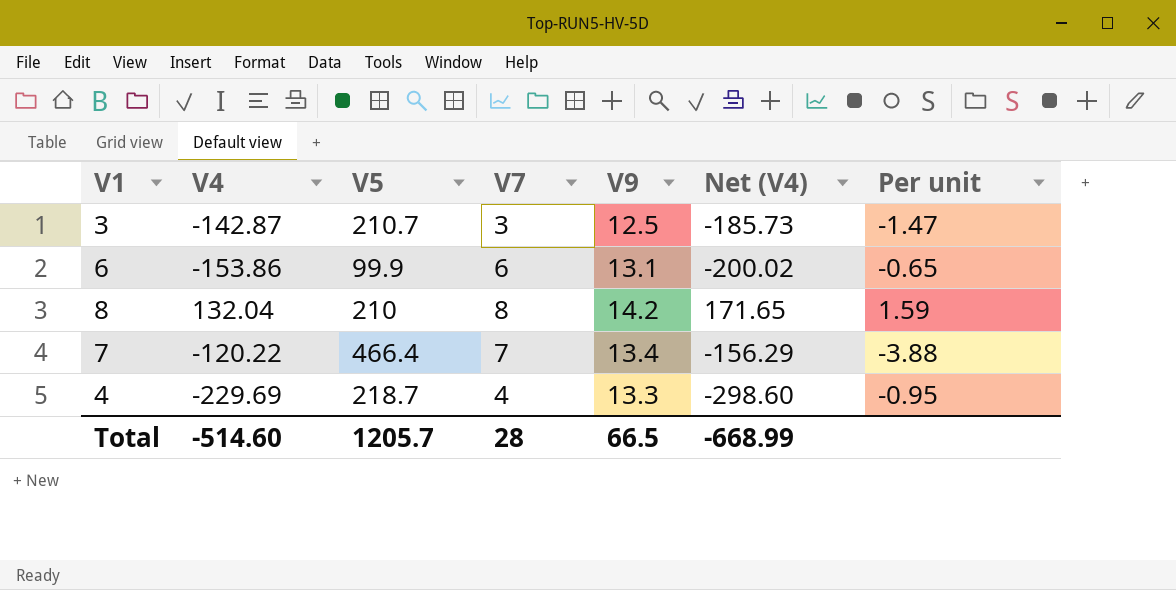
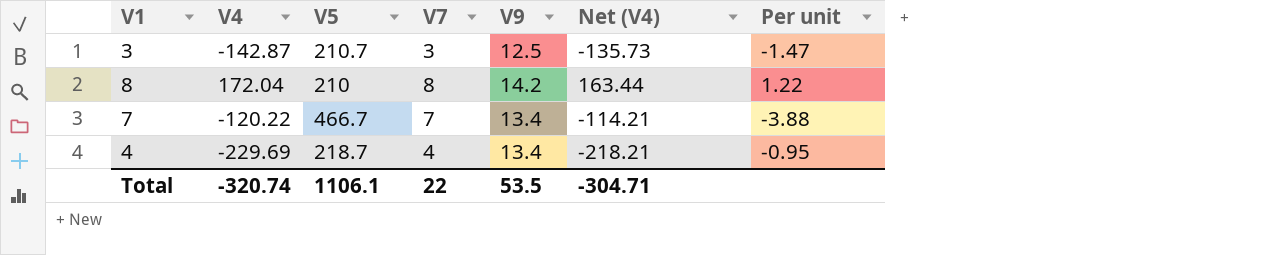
column Net (V4) | formula: [V4] * 1.3 -> [V4] * 0.95
row 6: -153.86 | 99.9 | 6 | 13.1 | -200.02 | -0.65 -> none
8 | V4: 132.04 -> 172.04
8 | Per unit: 1.59 -> 1.22
7 | V5: 466.4 -> 466.7
4 | V9: 13.3 -> 13.4
Total | V4: -514.60 -> -320.74
Total | V5: 1205.7 -> 1106.1
Total | V7: 28 -> 22
Total | V9: 66.5 -> 53.5
Total | Net (V4): -668.99 -> -304.71

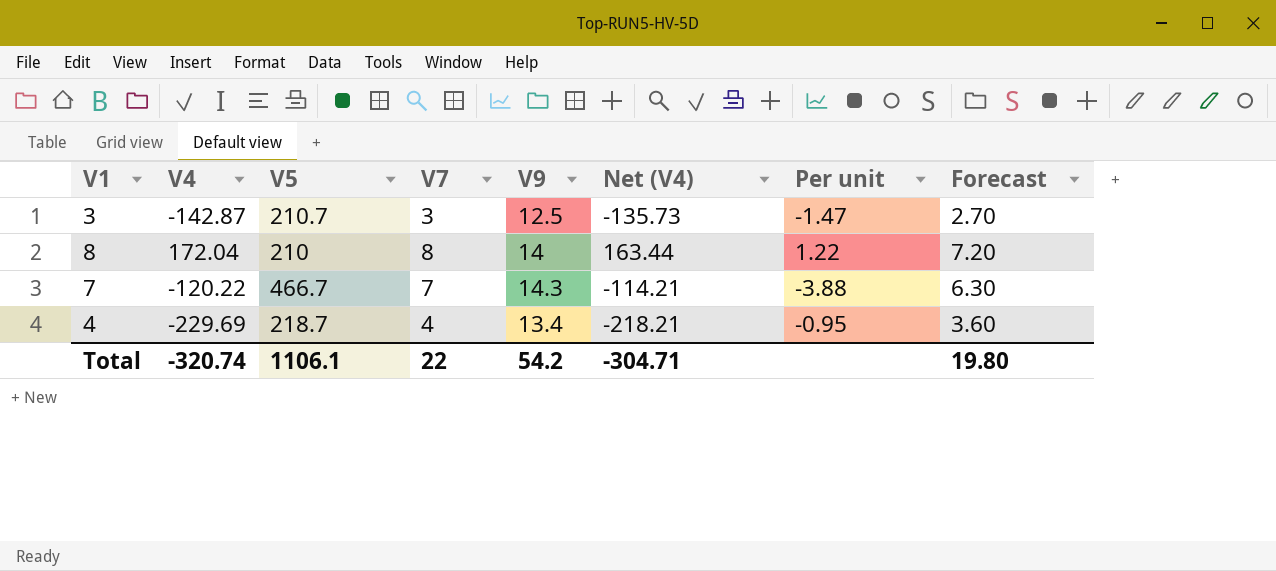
column Forecast | formula: none -> [V7] * 0.9
8 | V9: 14.2 -> 14
7 | V9: 13.4 -> 14.3
Total | V9: 53.5 -> 54.2

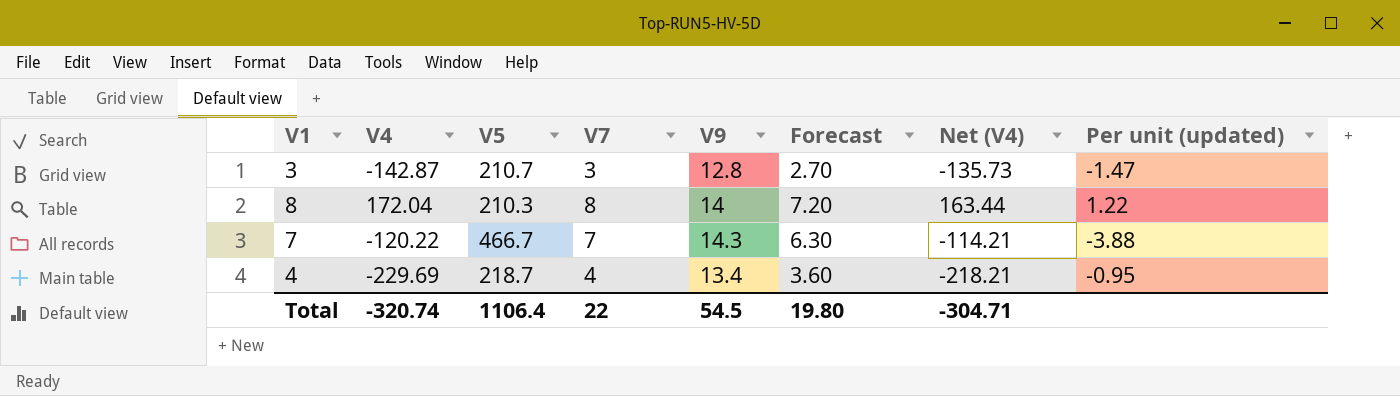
column Forecast | position: 8 -> 6
column name: Per unit -> Per unit (updated)
3 | V9: 12.5 -> 12.8
8 | V5: 210 -> 210.3
Total | V5: 1106.1 -> 1106.4
Total | V9: 54.2 -> 54.5

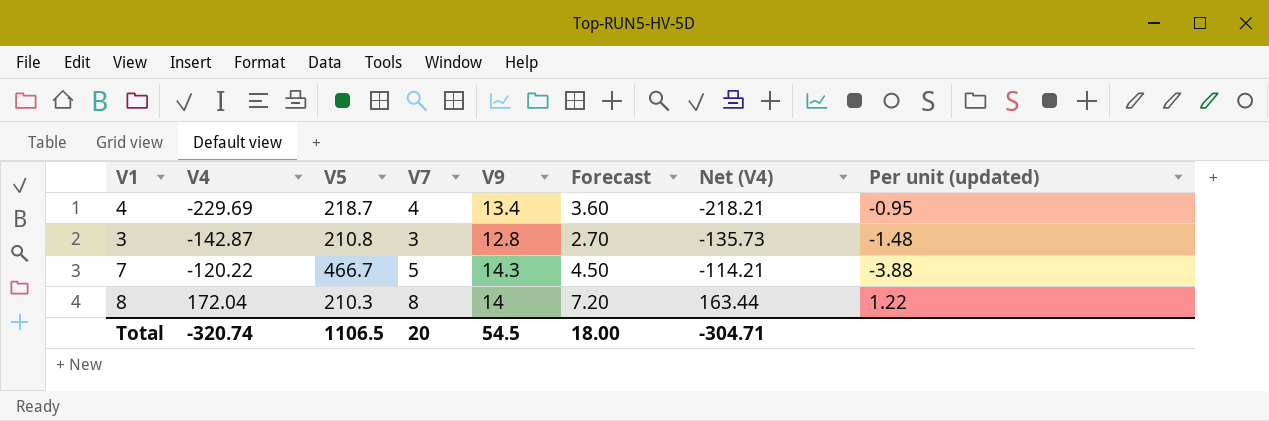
row order: none -> V4 ascending
3 | V5: 210.7 -> 210.8
3 | Per unit (updated): -1.47 -> -1.48
7 | V7: 7 -> 5
7 | Forecast: 6.30 -> 4.50
Total | V5: 1106.4 -> 1106.5
Total | V7: 22 -> 20
Total | Forecast: 19.80 -> 18.00

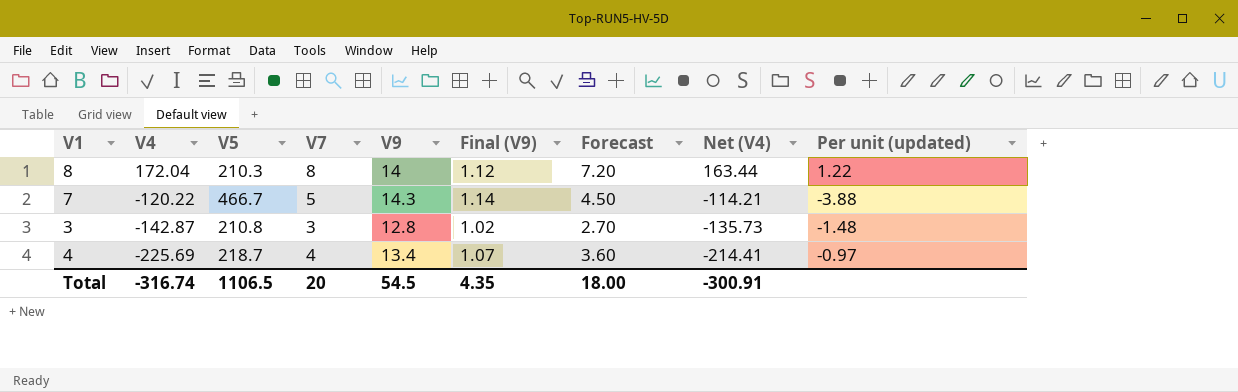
row order: V4 ascending -> V4 descending
column Final (V9) | formula: none -> [V9] * 0.08
4 | V4: -229.69 -> -225.69
4 | Net (V4): -218.21 -> -214.41
4 | Per unit (updated): -0.95 -> -0.97
Total | V4: -320.74 -> -316.74
Total | Net (V4): -304.71 -> -300.91

